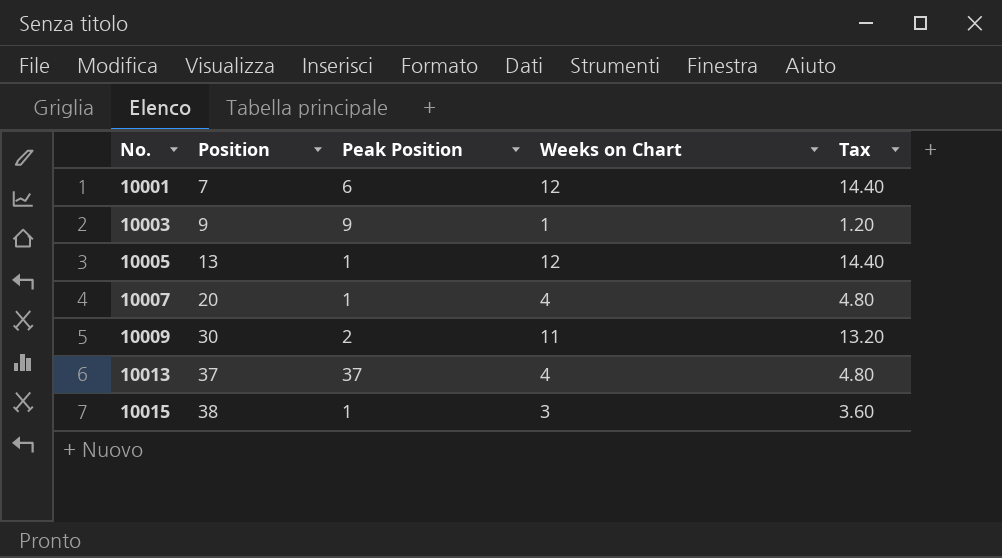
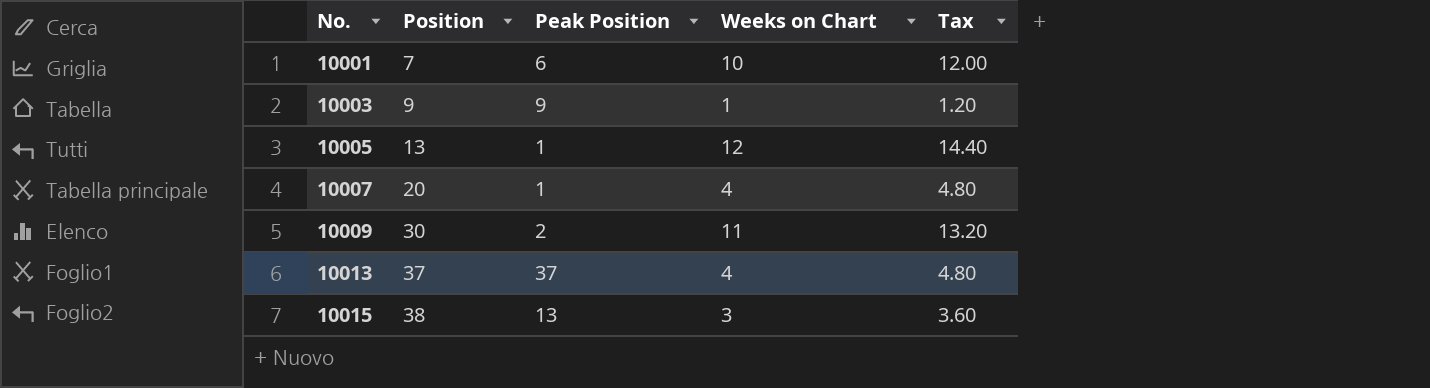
10001 | Weeks on Chart: 12 -> 10
10001 | Tax: 14.40 -> 12.00
10015 | Peak Position: 1 -> 13

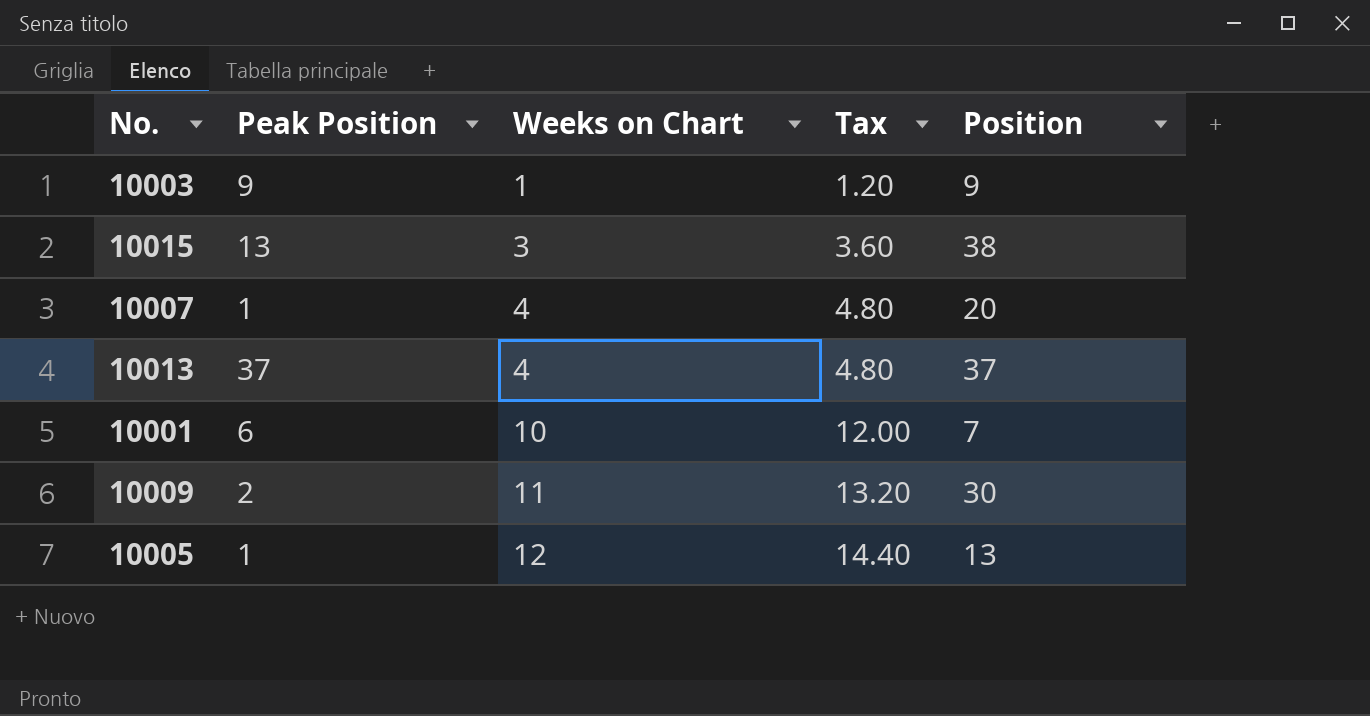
row order: No. ascending -> Weeks on Chart ascending
column Position | position: 2 -> 5

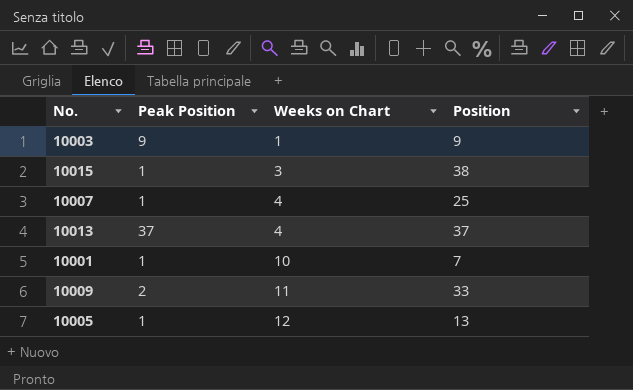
column Tax | formula: [Weeks on Chart] * 1.2 -> none
10015 | Peak Position: 13 -> 1
10007 | Position: 20 -> 25
10001 | Peak Position: 6 -> 1
10009 | Position: 30 -> 33

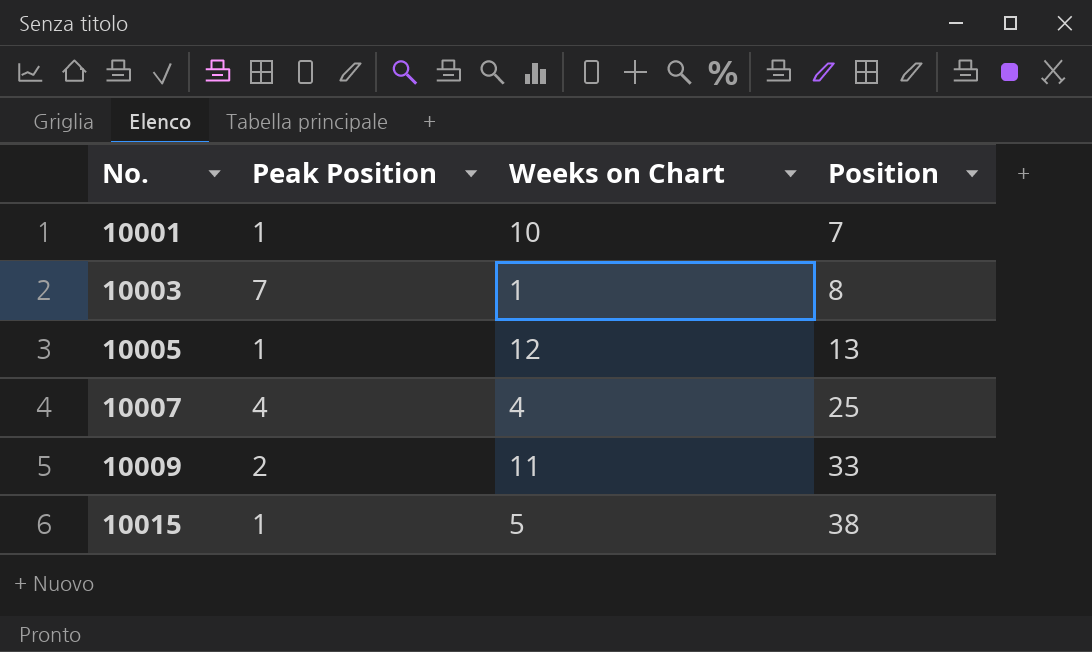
row order: Weeks on Chart ascending -> No. ascending
row 10013: 37 | 4 | 37 -> none
10003 | Peak Position: 9 -> 7
10003 | Position: 9 -> 8
10007 | Peak Position: 1 -> 4
10015 | Weeks on Chart: 3 -> 5

